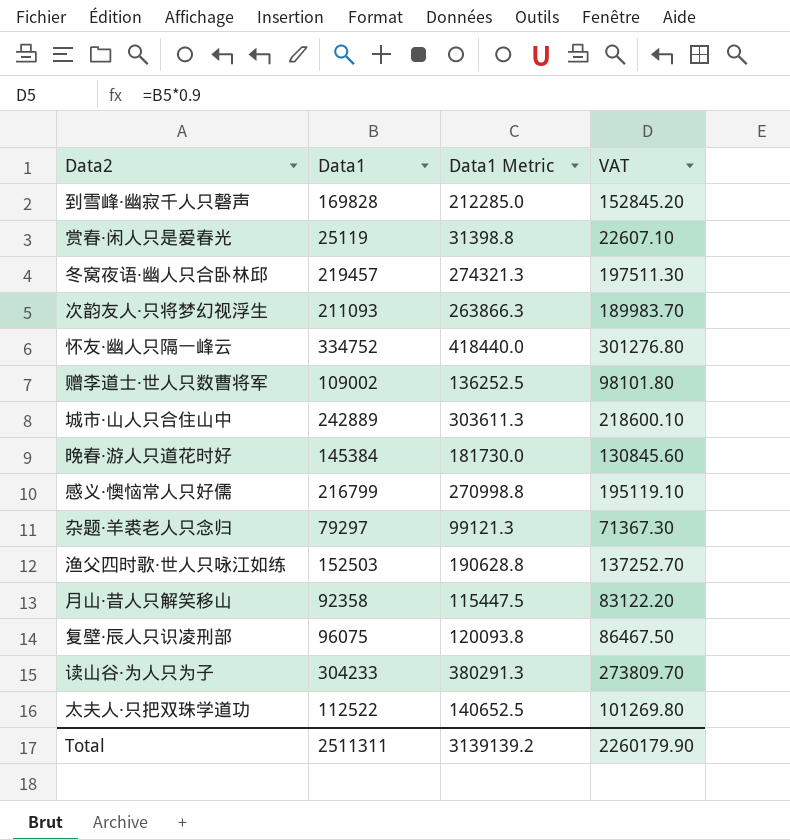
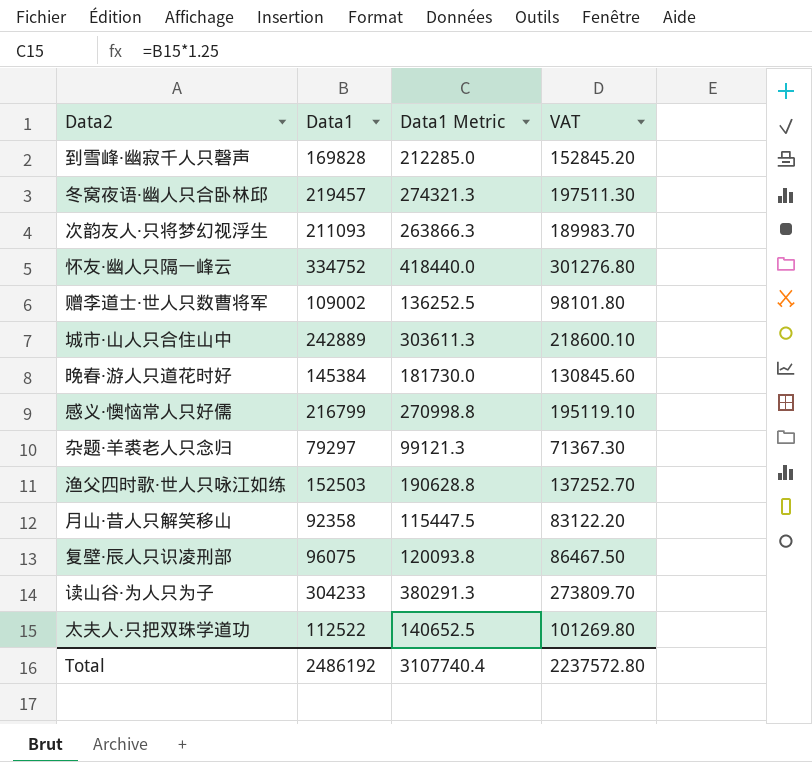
row 赏春·闲人只是爱春光: 25119 | 31398.8 | 22607.10 -> none
Total | Data1: 2511311 -> 2486192
Total | Data1 Metric: 3139139.2 -> 3107740.4
Total | VAT: 2260179.90 -> 2237572.80

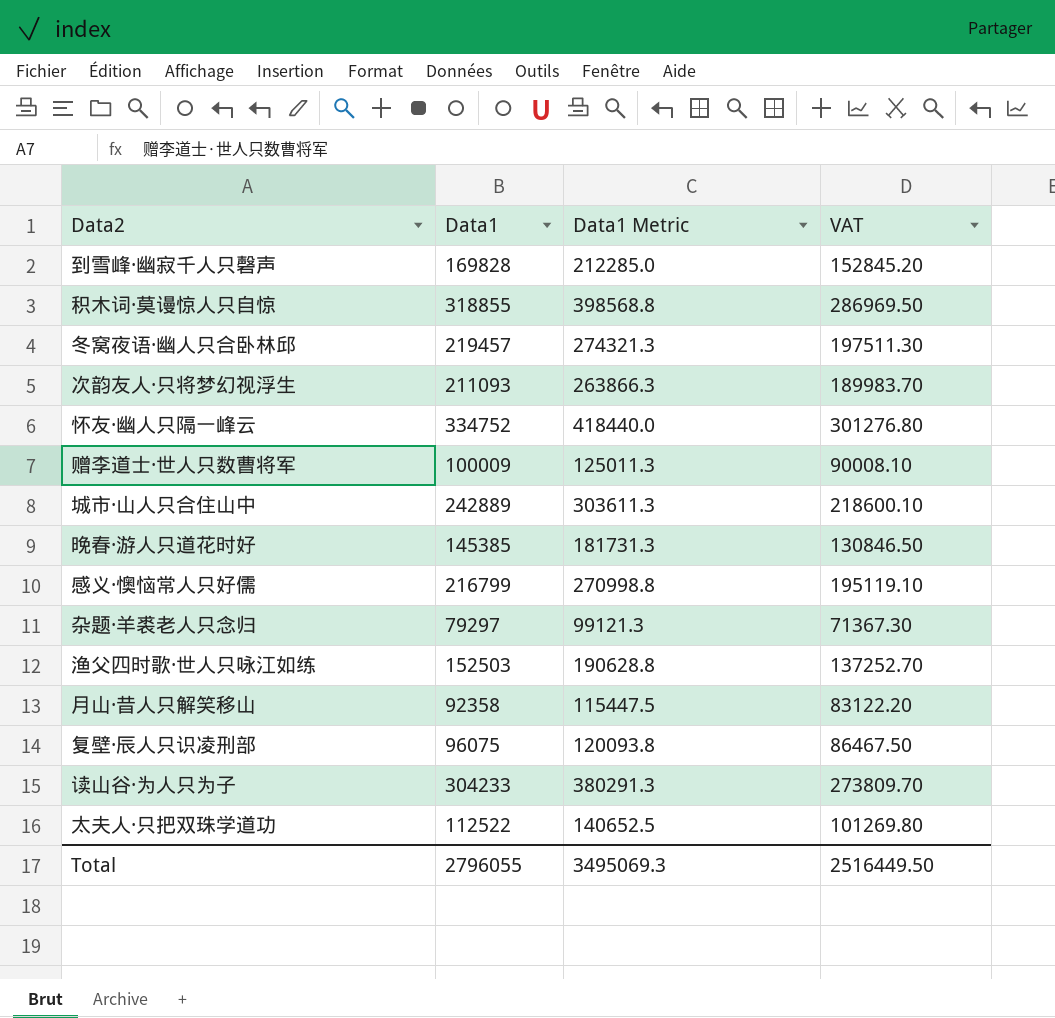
row 积木词·莫谩惊人只自惊: none -> 318855 | 398568.8 | 286969.50
赠李道士·世人只数曹将军 | Data1: 109002 -> 100009
赠李道士·世人只数曹将军 | Data1 Metric: 136252.5 -> 125011.3
赠李道士·世人只数曹将军 | VAT: 98101.80 -> 90008.10
晚春·游人只道花时好 | Data1: 145384 -> 145385
晚春·游人只道花时好 | Data1 Metric: 181730.0 -> 181731.3
晚春·游人只道花时好 | VAT: 130845.60 -> 130846.50
Total | Data1: 2486192 -> 2796055
Total | Data1 Metric: 3107740.4 -> 3495069.3
Total | VAT: 2237572.80 -> 2516449.50

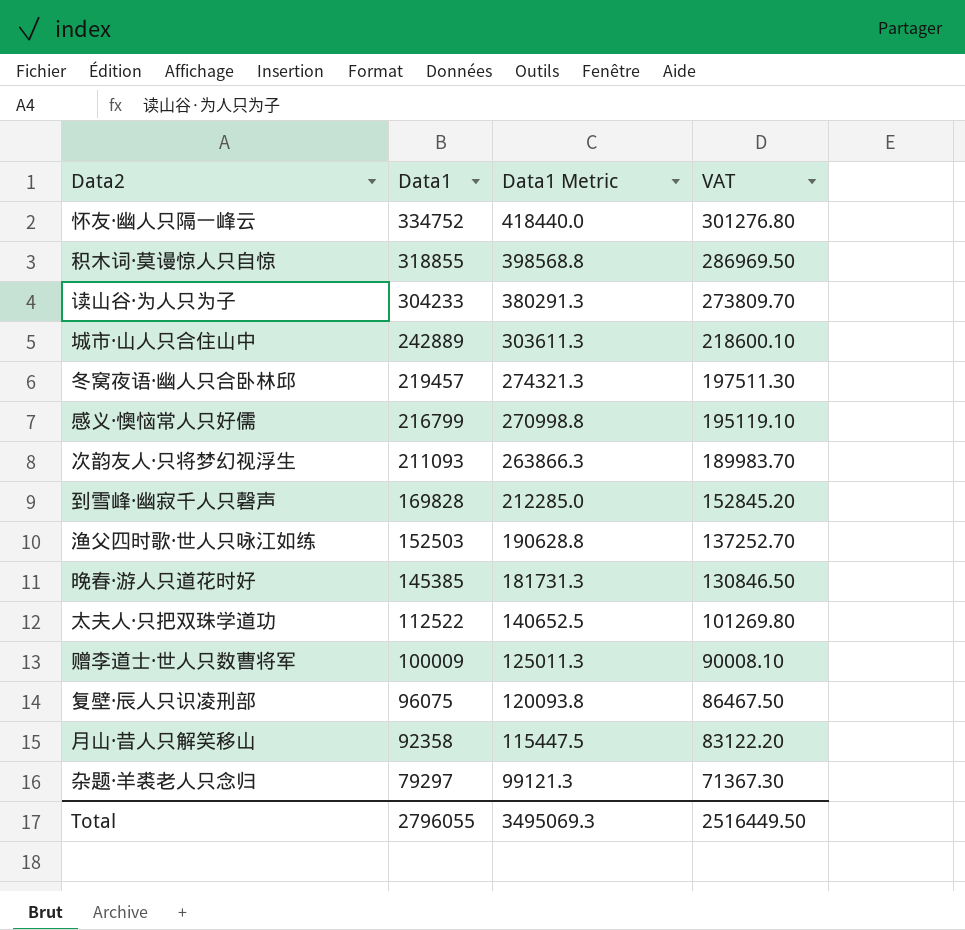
row order: none -> Data1 descending

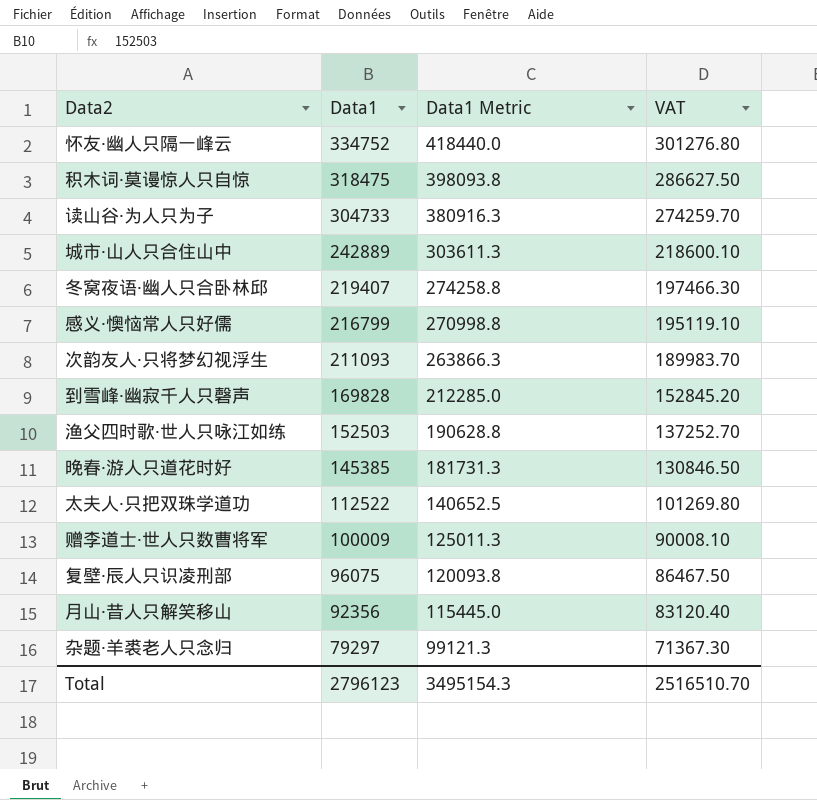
积木词·莫谩惊人只自惊 | Data1: 318855 -> 318475
积木词·莫谩惊人只自惊 | Data1 Metric: 398568.8 -> 398093.8
积木词·莫谩惊人只自惊 | VAT: 286969.50 -> 286627.50
读山谷·为人只为子 | Data1: 304233 -> 304733
读山谷·为人只为子 | Data1 Metric: 380291.3 -> 380916.3
读山谷·为人只为子 | VAT: 273809.70 -> 274259.70
冬窝夜语·幽人只合卧林邱 | Data1: 219457 -> 219407
冬窝夜语·幽人只合卧林邱 | Data1 Metric: 274321.3 -> 274258.8
冬窝夜语·幽人只合卧林邱 | VAT: 197511.30 -> 197466.30
月山·昔人只解笑移山 | Data1: 92358 -> 92356
月山·昔人只解笑移山 | Data1 Metric: 115447.5 -> 115445.0
月山·昔人只解笑移山 | VAT: 83122.20 -> 83120.40
Total | Data1: 2796055 -> 2796123
Total | Data1 Metric: 3495069.3 -> 3495154.3
Total | VAT: 2516449.50 -> 2516510.70

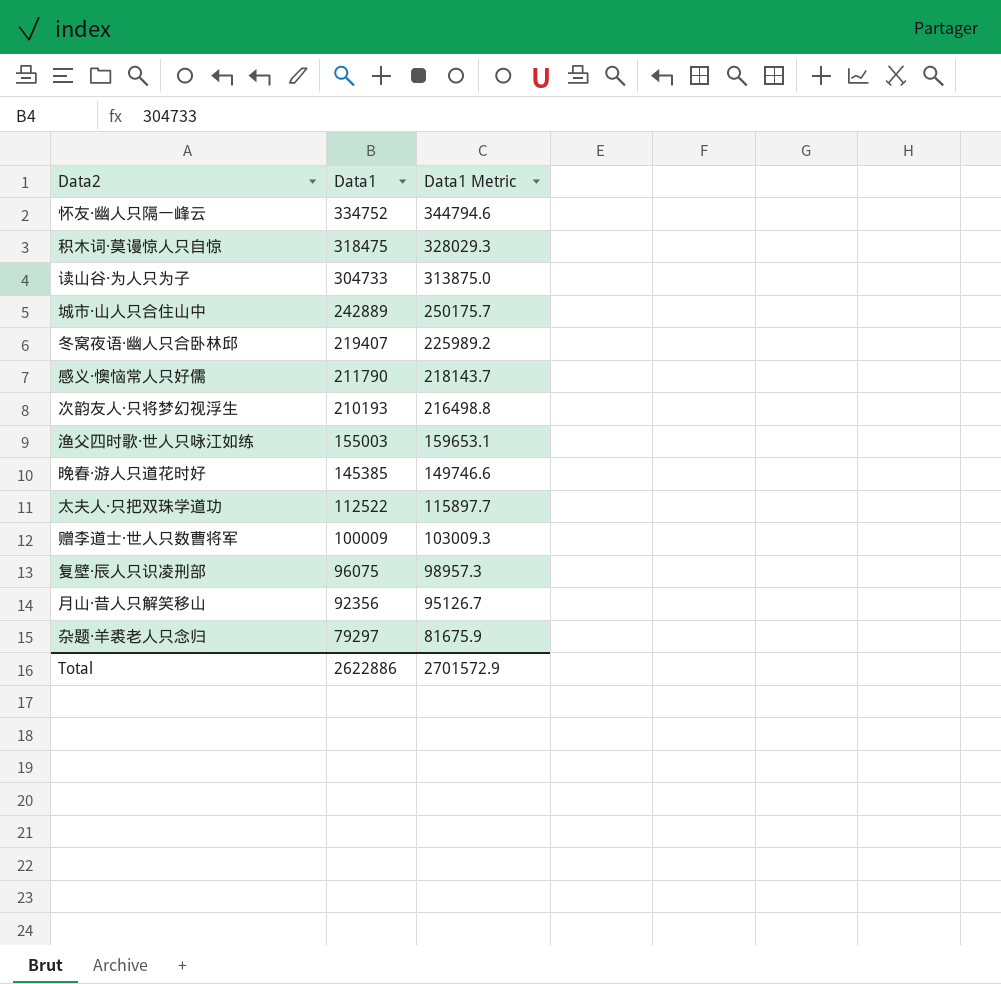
column VAT | formula: [Data1] * 0.9 -> none
column Data1 Metric | formula: [Data1] * 1.25 -> [Data1] * 1.03
row 到雪峰·幽寂千人只磬声: 169828 | 212285.0 | 152845.20 -> none
感义·懊恼常人只好儒 | Data1: 216799 -> 211790
次韵友人·只将梦幻视浮生 | Data1: 211093 -> 210193
渔父四时歌·世人只咏江如练 | Data1: 152503 -> 155003
Total | Data1: 2796123 -> 2622886
Total | Data1 Metric: 3495154.3 -> 2701572.9

